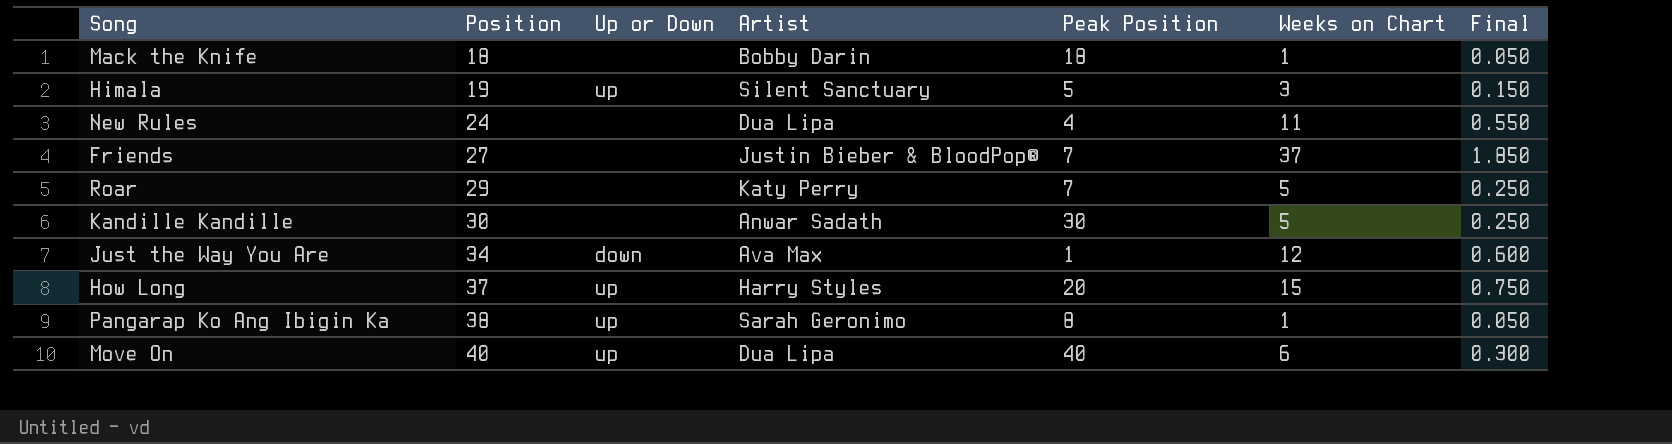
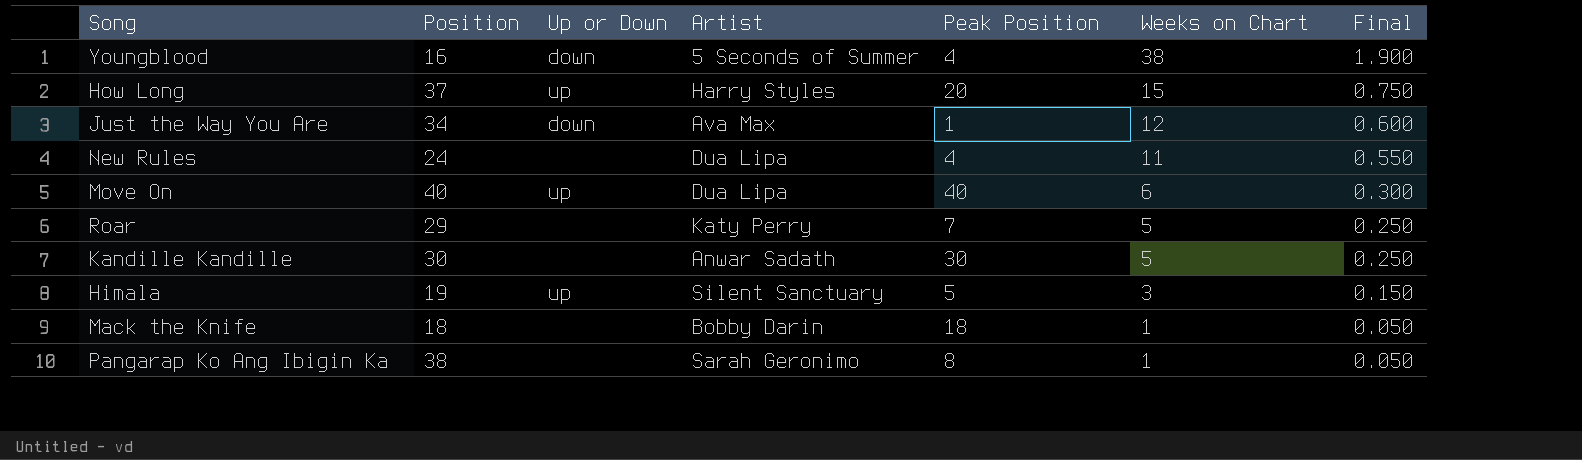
row order: Position ascending -> Weeks on Chart descending
row Friends: 27 | none | Justin Bieber & BloodPop® | 7 | 37 | 1.850 -> none
row Youngblood: none -> 16 | down | 5 Seconds of Summer | 4 | 38 | 1.900
Pangarap Ko Ang Ibigin Ka | Up or Down: up -> none

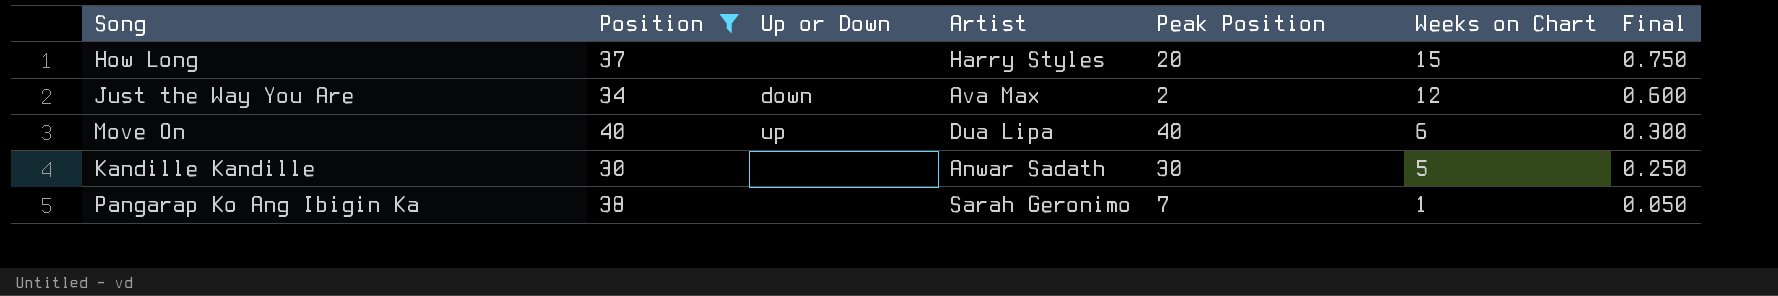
filter: none -> Position >= 30
How Long | Up or Down: up -> none
Just the Way You Are | Peak Position: 1 -> 2
Pangarap Ko Ang Ibigin Ka | Peak Position: 8 -> 7

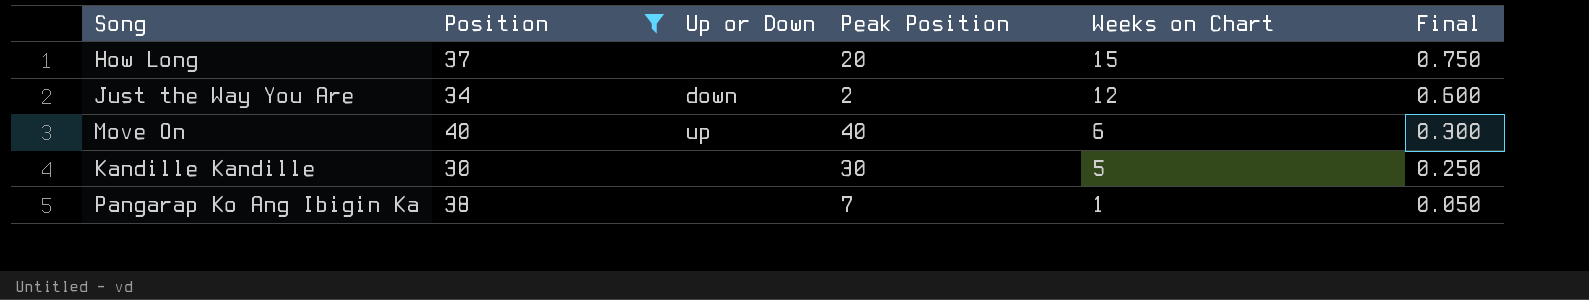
column Artist | position: 4 -> none

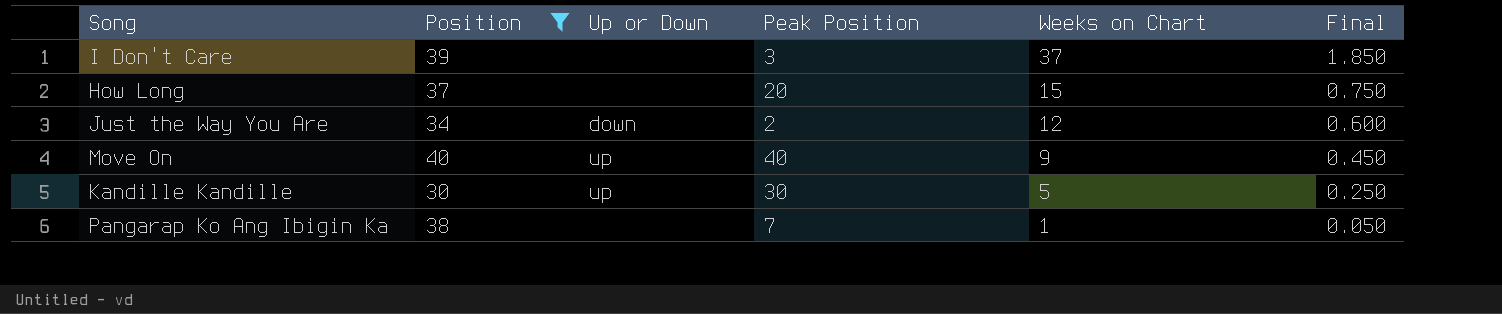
row I Don't Care: none -> 39 | none | 3 | 37 | 1.850
Move On | Weeks on Chart: 6 -> 9
Move On | Final: 0.300 -> 0.450
Kandille Kandille | Up or Down: none -> up

